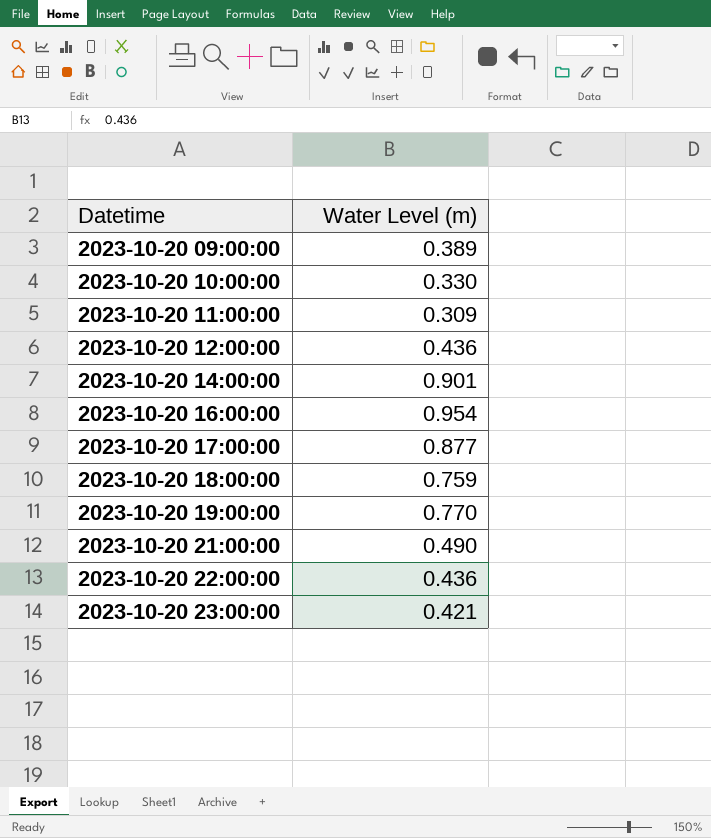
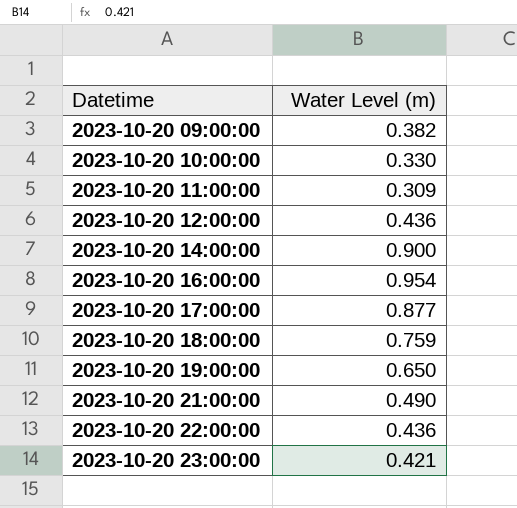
2023-10-20 09:00:00 | Water Level (m): 0.389 -> 0.382
2023-10-20 14:00:00 | Water Level (m): 0.901 -> 0.900
2023-10-20 19:00:00 | Water Level (m): 0.770 -> 0.650

